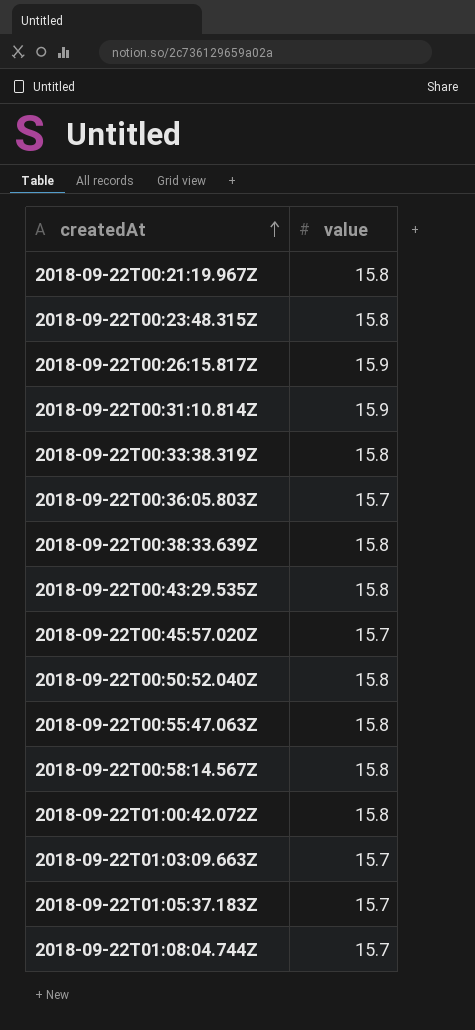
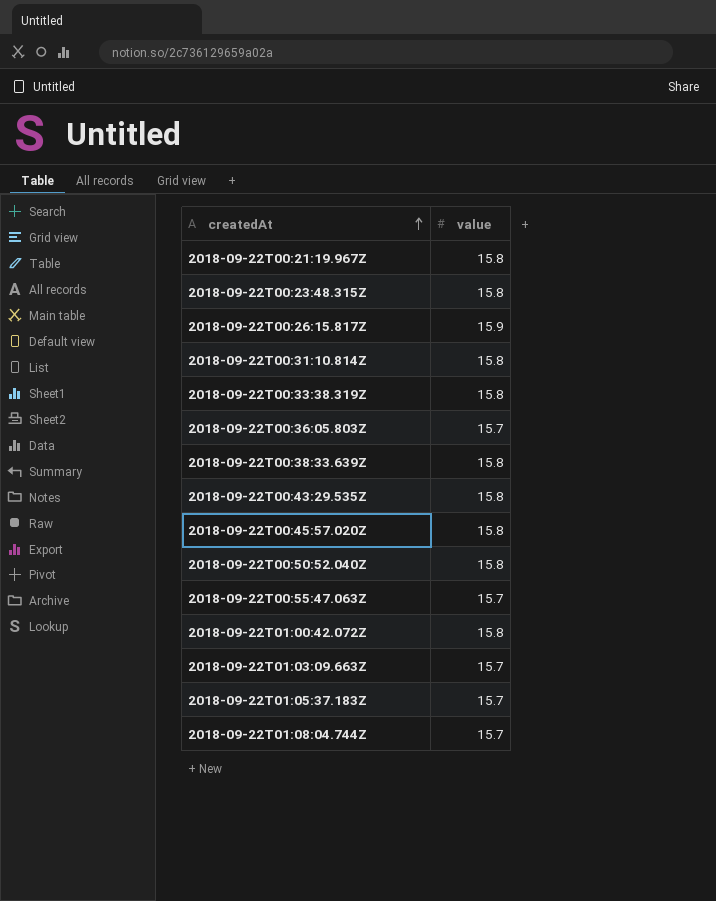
row 2018-09-22T00:58:14.567Z: 15.8 -> none
2018-09-22T00:31:10.814Z | value: 15.9 -> 15.8
2018-09-22T00:45:57.020Z | value: 15.7 -> 15.8
2018-09-22T00:55:47.063Z | value: 15.8 -> 15.7

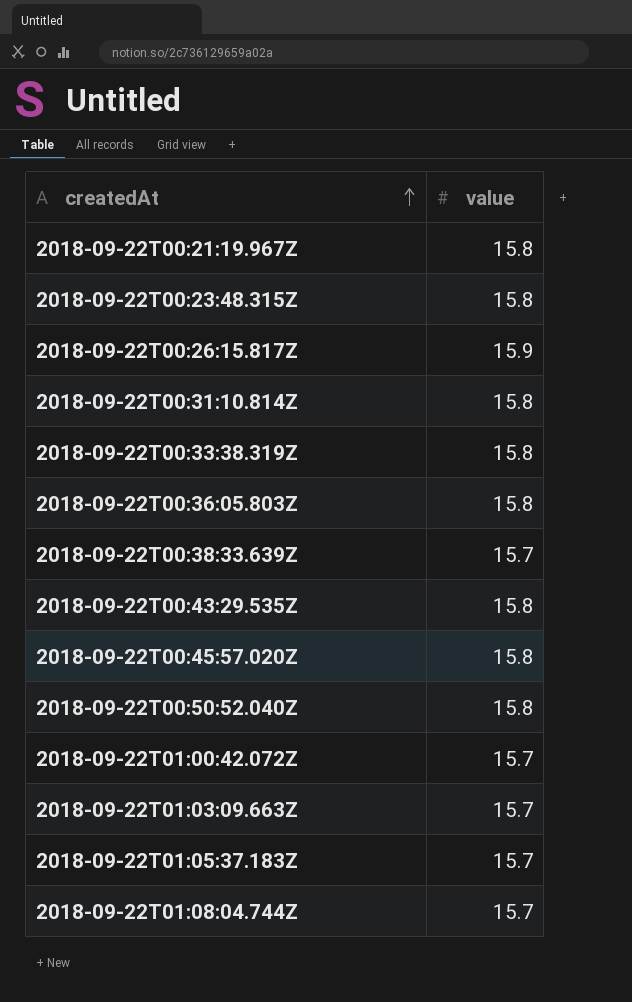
row 2018-09-22T00:55:47.063Z: 15.7 -> none
2018-09-22T00:36:05.803Z | value: 15.7 -> 15.8
2018-09-22T00:38:33.639Z | value: 15.8 -> 15.7
2018-09-22T01:00:42.072Z | value: 15.8 -> 15.7

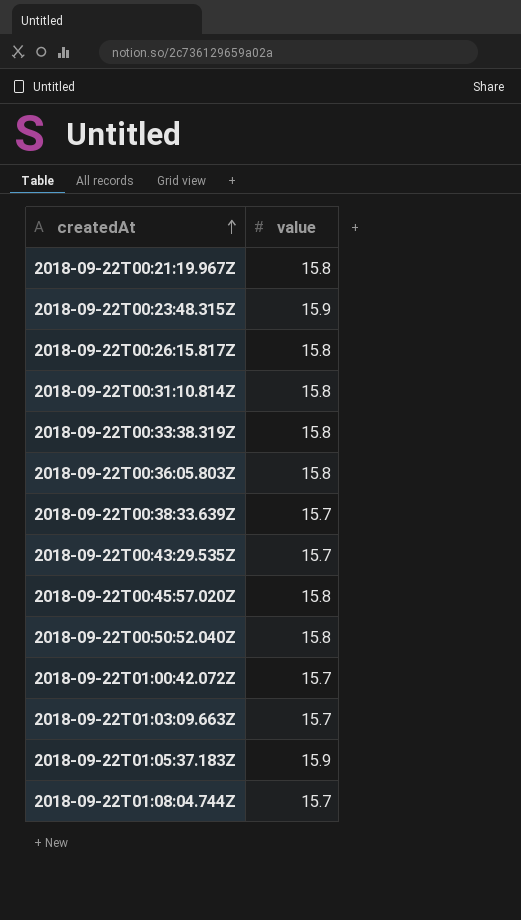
2018-09-22T00:23:48.315Z | value: 15.8 -> 15.9
2018-09-22T00:26:15.817Z | value: 15.9 -> 15.8
2018-09-22T00:43:29.535Z | value: 15.8 -> 15.7
2018-09-22T01:05:37.183Z | value: 15.7 -> 15.9

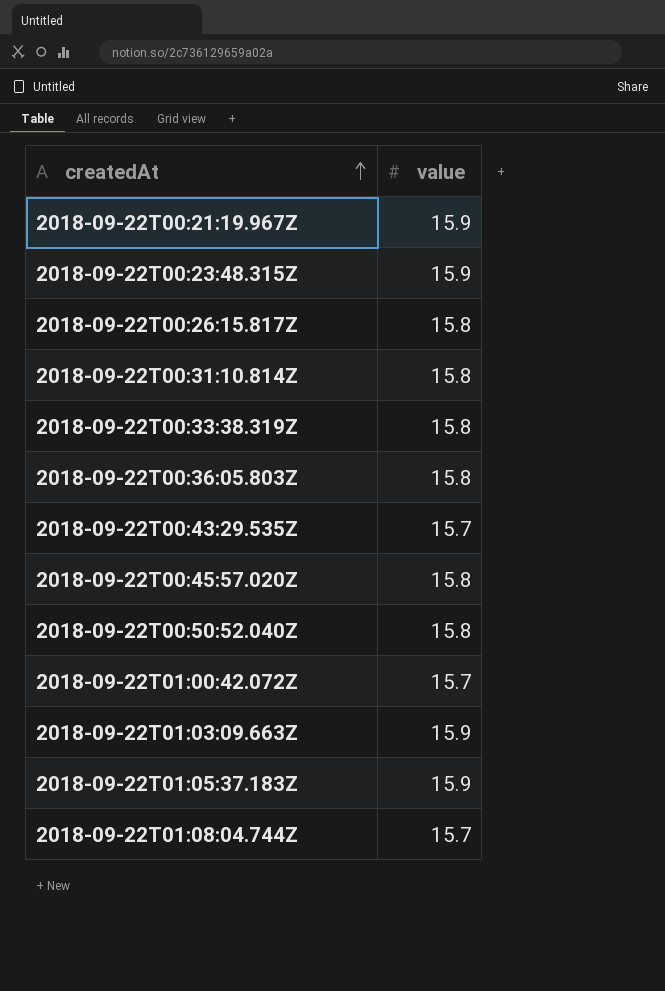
row 2018-09-22T00:38:33.639Z: 15.7 -> none
2018-09-22T00:21:19.967Z | value: 15.8 -> 15.9
2018-09-22T01:03:09.663Z | value: 15.7 -> 15.9

